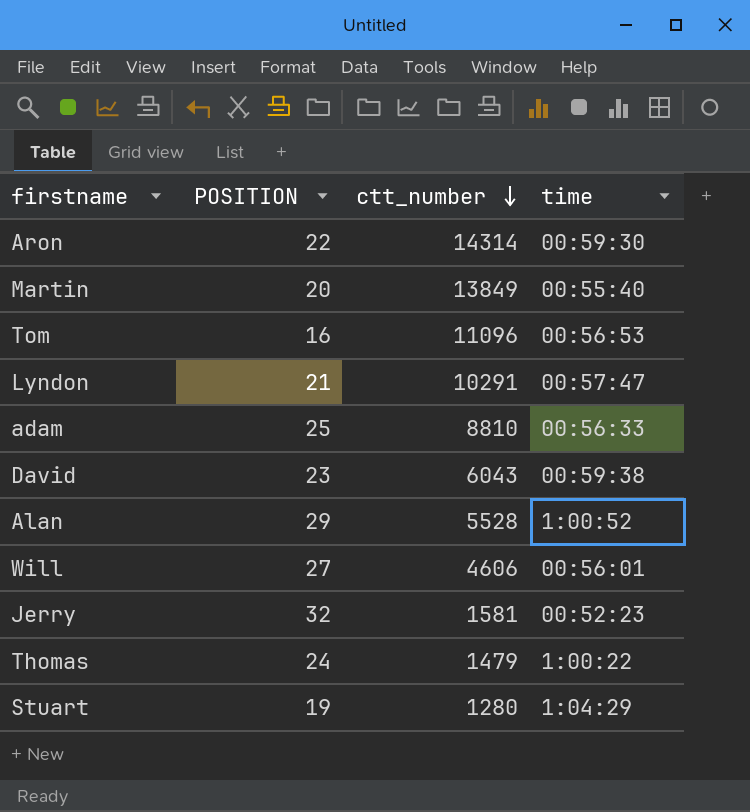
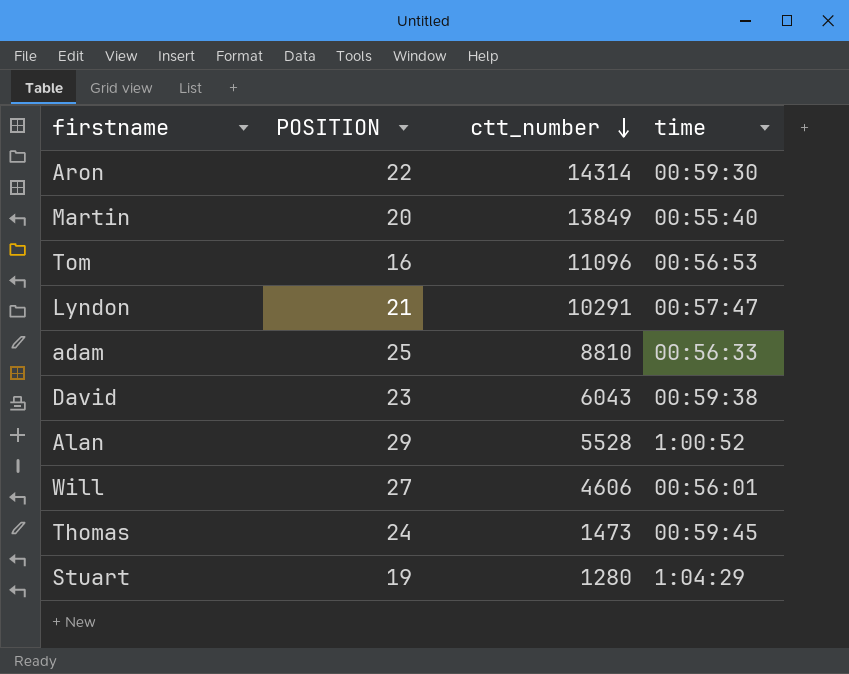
row Jerry: 32 | 1581 | 00:52:23 -> none
Thomas | ctt_number: 1479 -> 1473
Thomas | time: 1:00:22 -> 00:59:45

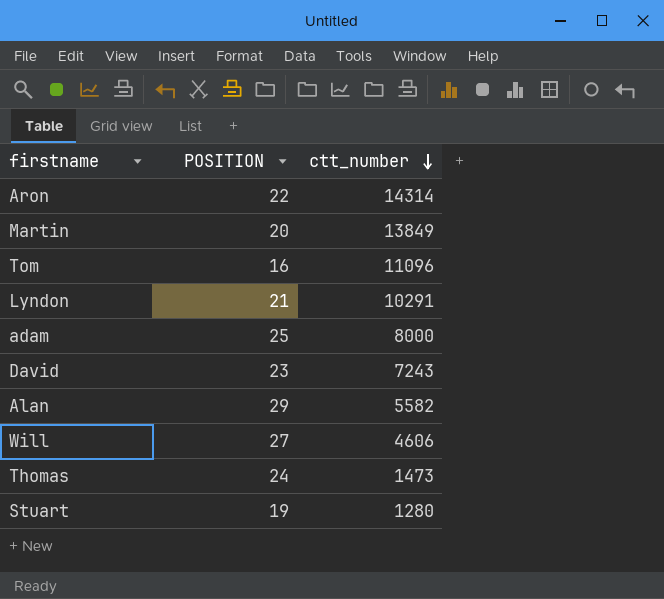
column time | position: 4 -> none
adam | ctt_number: 8810 -> 8000
David | ctt_number: 6043 -> 7243
Alan | ctt_number: 5528 -> 5582

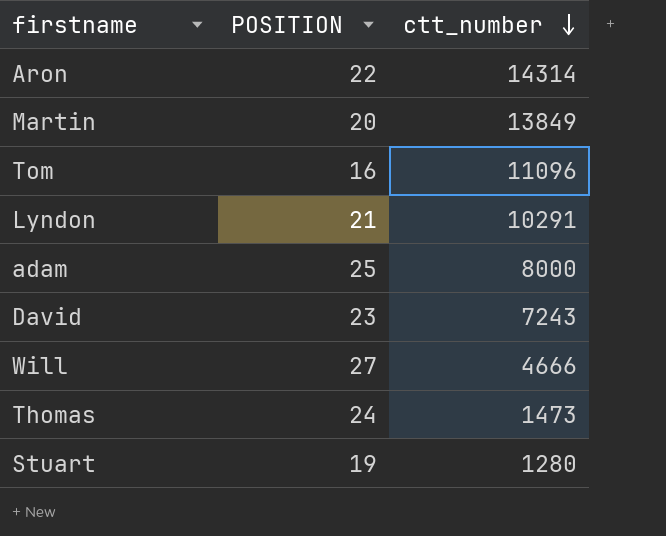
row Alan: 29 | 5582 -> none
Will | ctt_number: 4606 -> 4666

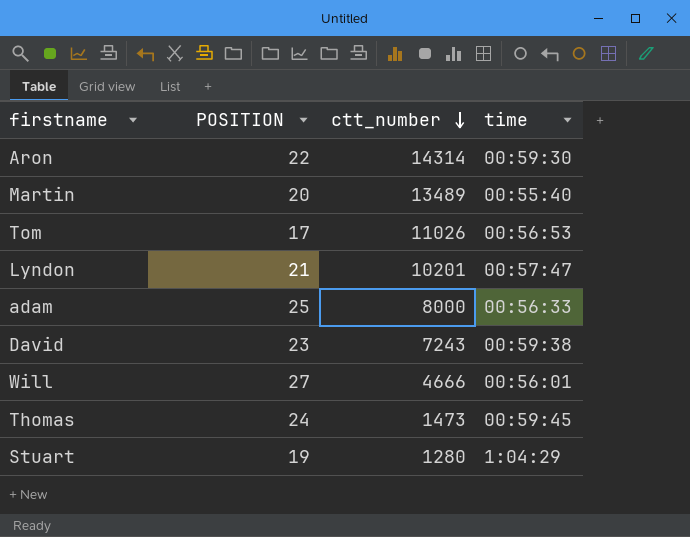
column time | position: none -> 4
Martin | ctt_number: 13849 -> 13489
Tom | POSITION: 16 -> 17
Tom | ctt_number: 11096 -> 11026
Lyndon | ctt_number: 10291 -> 10201

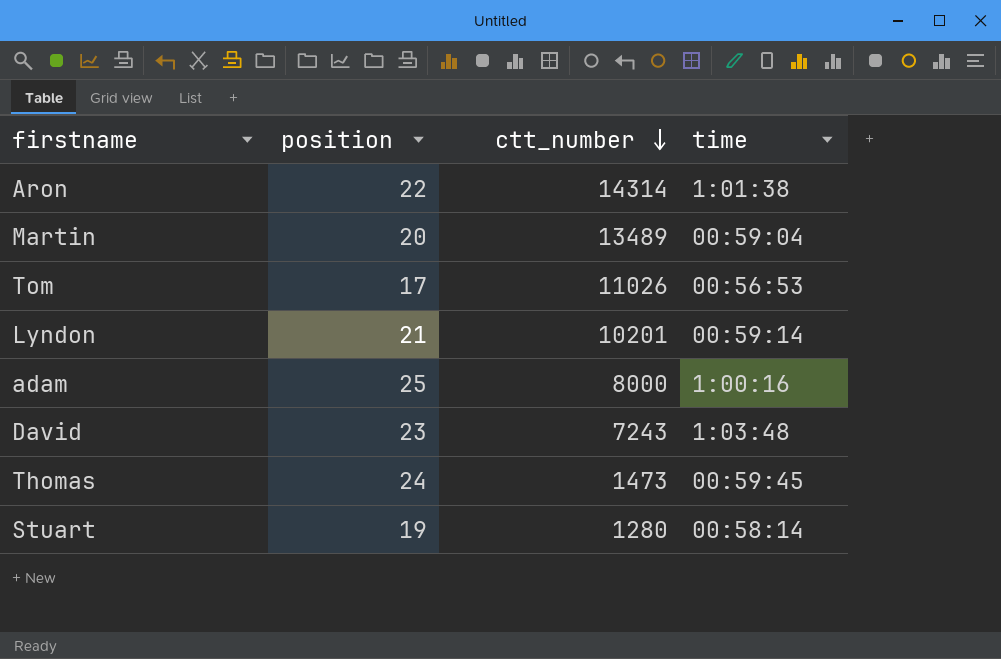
column name: POSITION -> position
row Will: 27 | 4666 | 00:56:01 -> none
Aron | time: 00:59:30 -> 1:01:38
Martin | time: 00:55:40 -> 00:59:04
Lyndon | time: 00:57:47 -> 00:59:14
adam | time: 00:56:33 -> 1:00:16
David | time: 00:59:38 -> 1:03:48
Stuart | time: 1:04:29 -> 00:58:14

